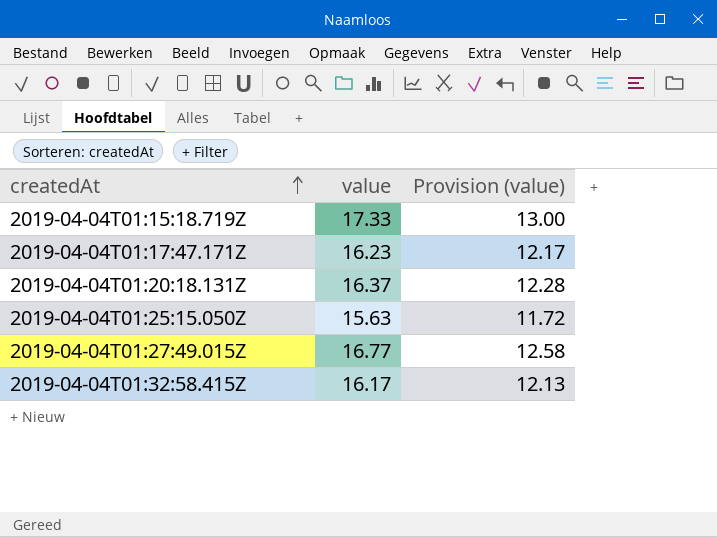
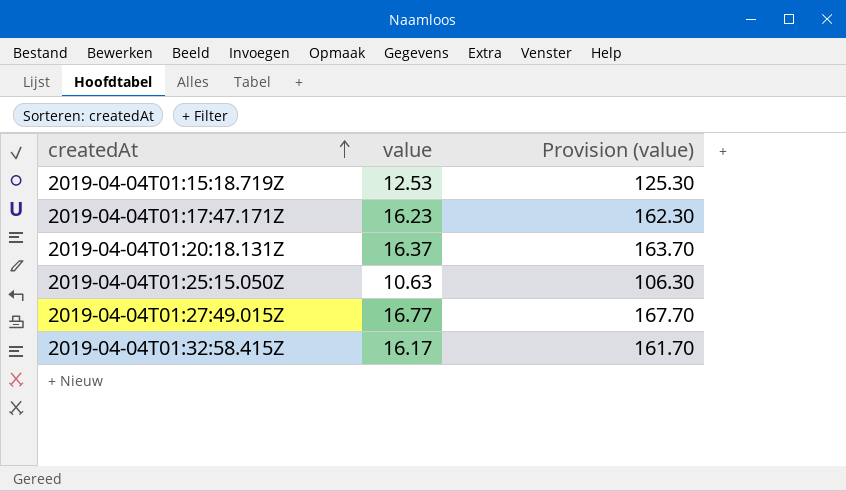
column Provision (value) | formula: [value] * 0.75 -> [value] * 10
2019-04-04T01:15:18.719Z | value: 17.33 -> 12.53
2019-04-04T01:25:15.050Z | value: 15.63 -> 10.63

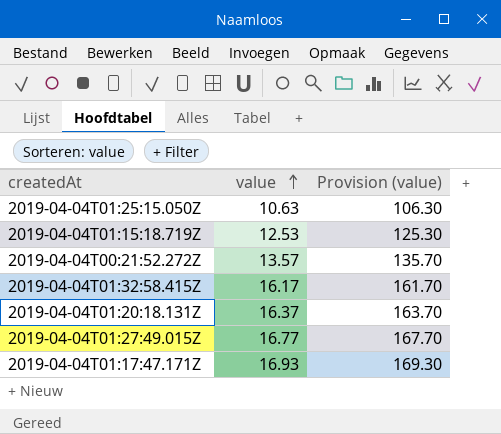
row order: createdAt ascending -> value ascending
row 2019-04-04T00:21:52.272Z: none -> 13.57 | 135.70
2019-04-04T01:17:47.171Z | value: 16.23 -> 16.93
2019-04-04T01:17:47.171Z | Provision (value): 162.30 -> 169.30

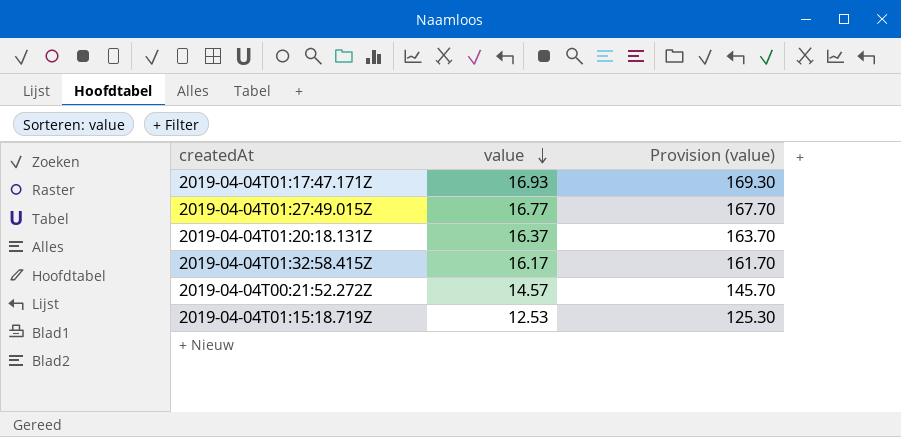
row order: value ascending -> value descending
row 2019-04-04T01:25:15.050Z: 10.63 | 106.30 -> none
2019-04-04T00:21:52.272Z | value: 13.57 -> 14.57
2019-04-04T00:21:52.272Z | Provision (value): 135.70 -> 145.70

